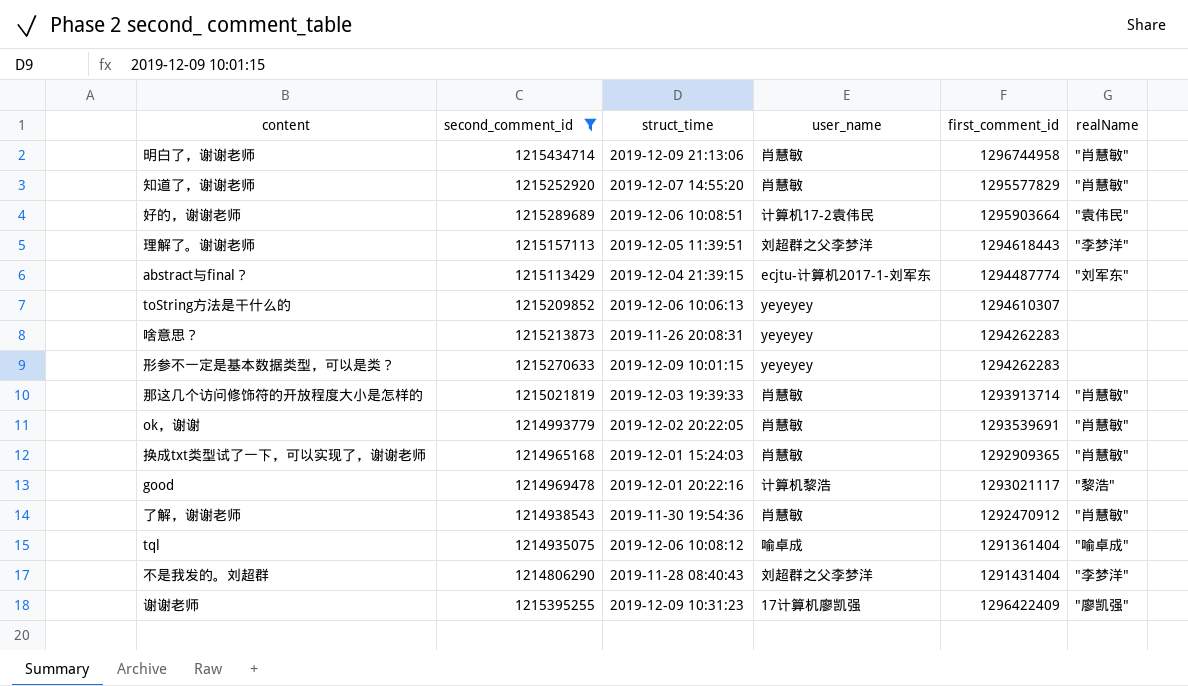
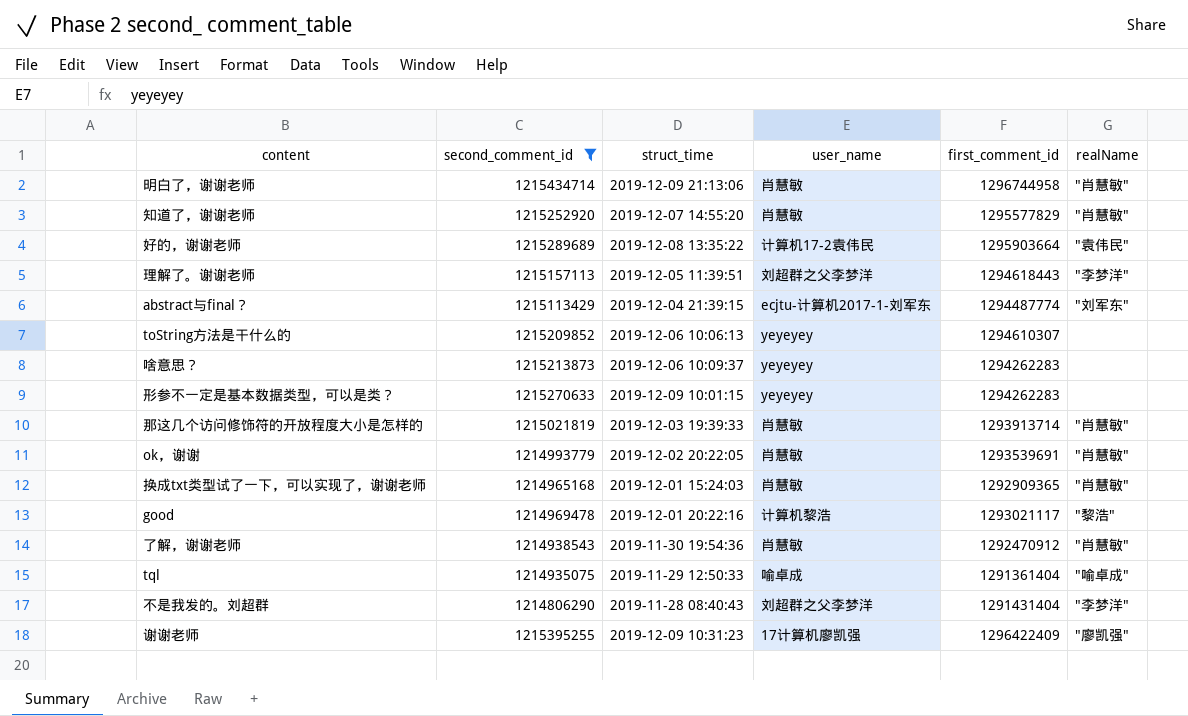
好的，谢谢老师 | struct_time: 2019-12-06 10:08:51 -> 2019-12-08 13:35:22
啥意思？ | struct_time: 2019-11-26 20:08:31 -> 2019-12-06 10:09:37
tql | struct_time: 2019-12-06 10:08:12 -> 2019-11-29 12:50:33

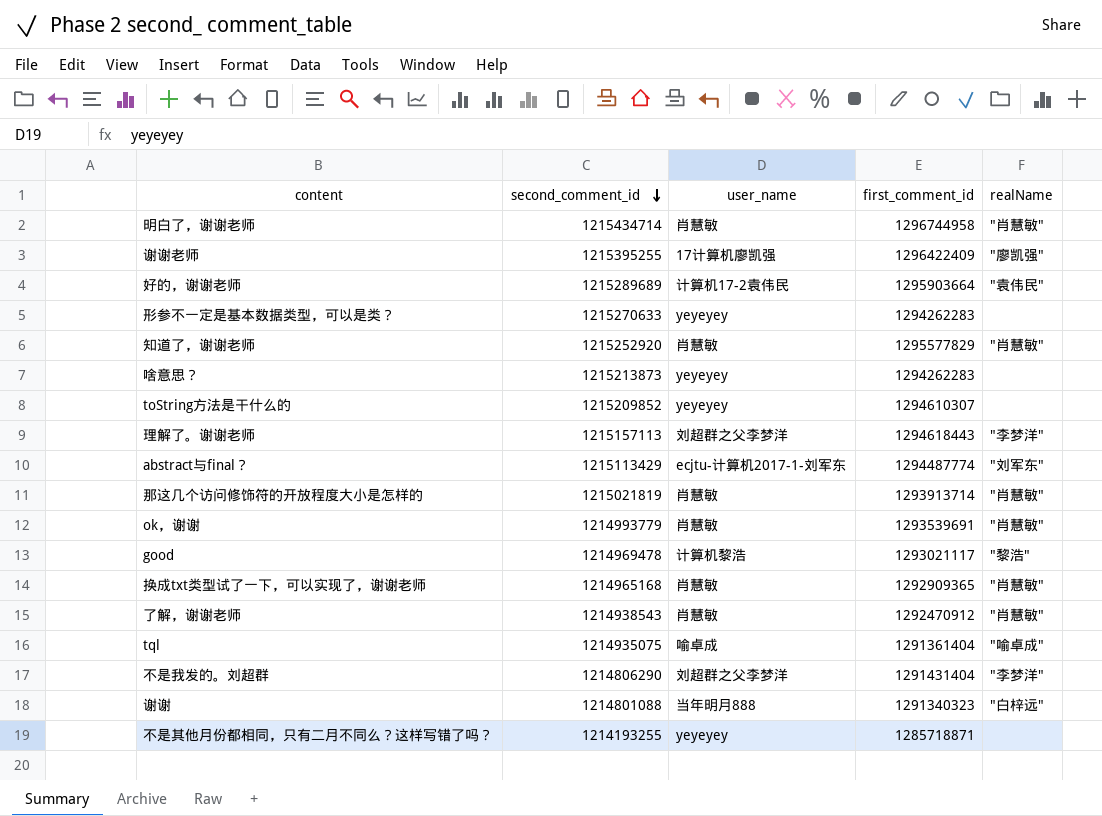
filter: second_comment_id >= 1214806290 -> none
row order: none -> second_comment_id descending
column struct_time | position: 3 -> none

